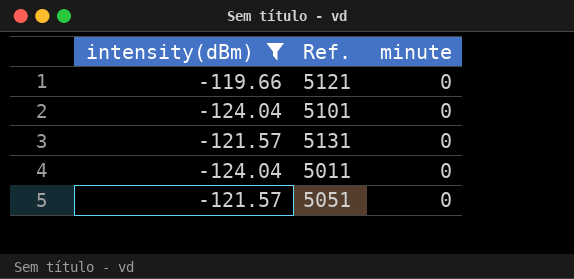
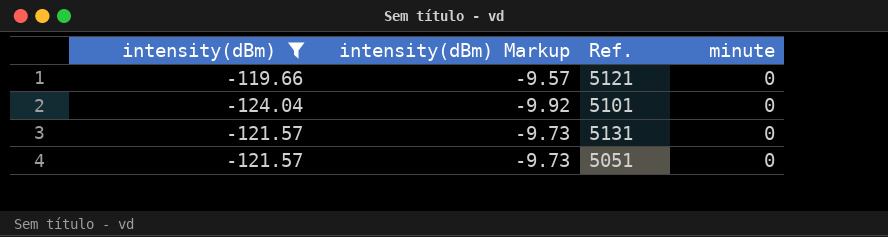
column intensity(dBm) Markup | formula: none -> [intensity(dBm)] * 0.08
row 5011: -124.04 | 0 -> none

